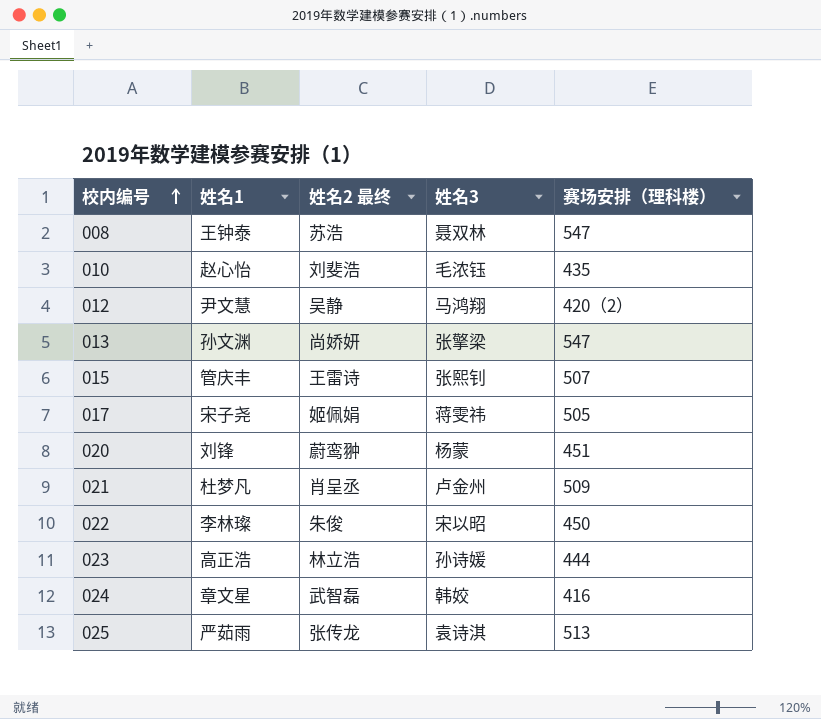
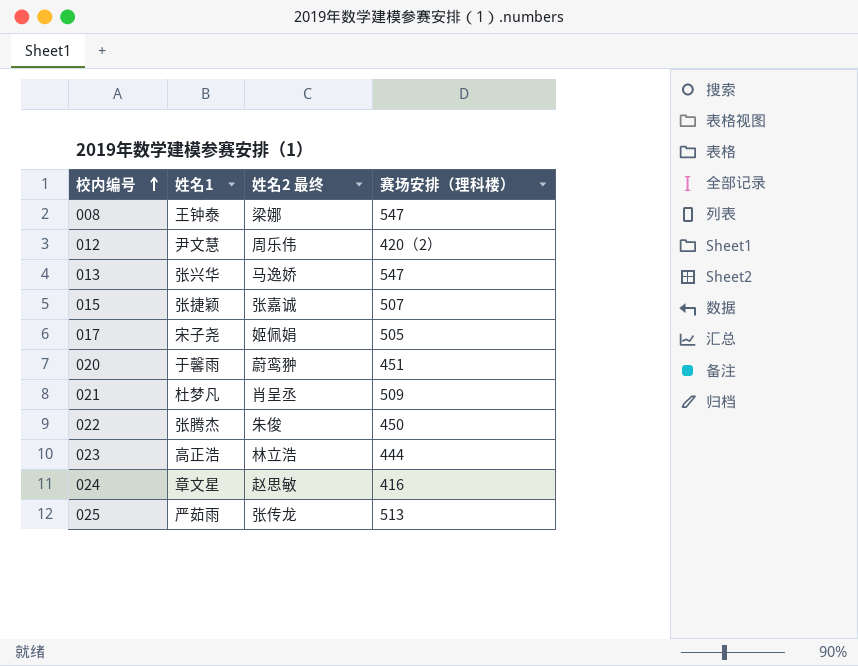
column 姓名3 | position: 4 -> none
row 010: 赵心怡 | 刘斐浩 | 毛浓钰 | 435 -> none
008 | 姓名2 最终: 苏浩 -> 梁娜
012 | 姓名2 最终: 吴静 -> 周乐伟
013 | 姓名1: 孙文渊 -> 张兴华
013 | 姓名2 最终: 尚娇妍 -> 马逸娇
015 | 姓名1: 管庆丰 -> 张捷颖
015 | 姓名2 最终: 王雷诗 -> 张嘉诚
020 | 姓名1: 刘锋 -> 于馨雨
022 | 姓名1: 李林璨 -> 张腾杰
024 | 姓名2 最终: 武智磊 -> 赵思敏

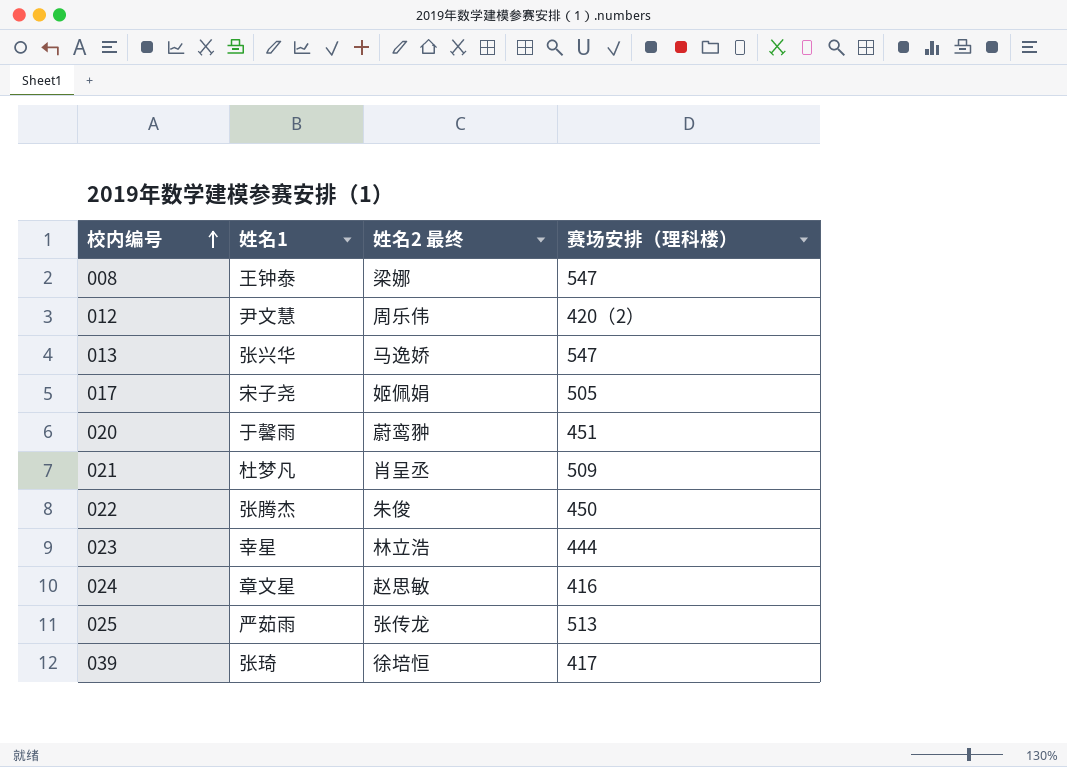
row 015: 张捷颖 | 张嘉诚 | 507 -> none
023 | 姓名1: 高正浩 -> 幸星
row 039: none -> 张琦 | 徐培恒 | 417

